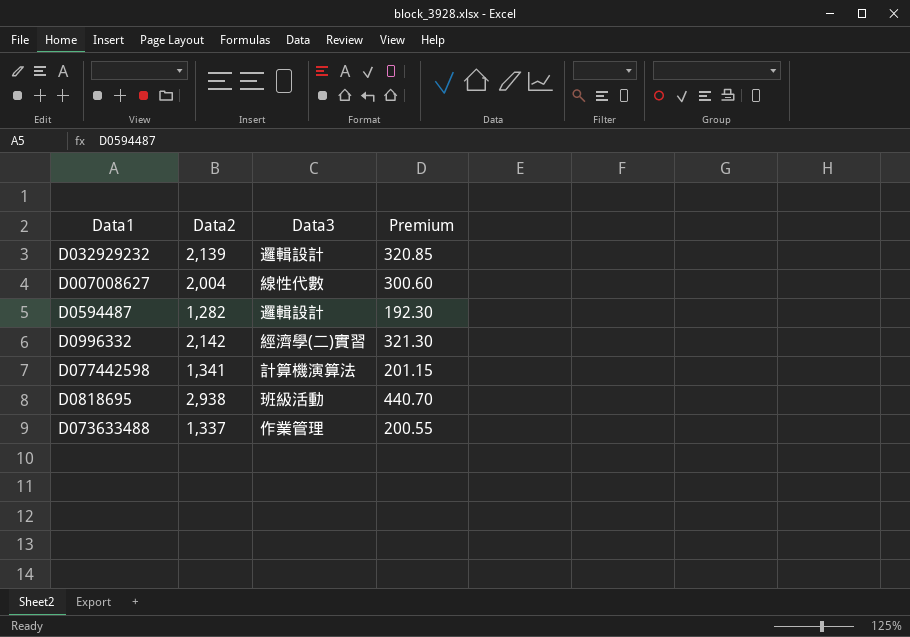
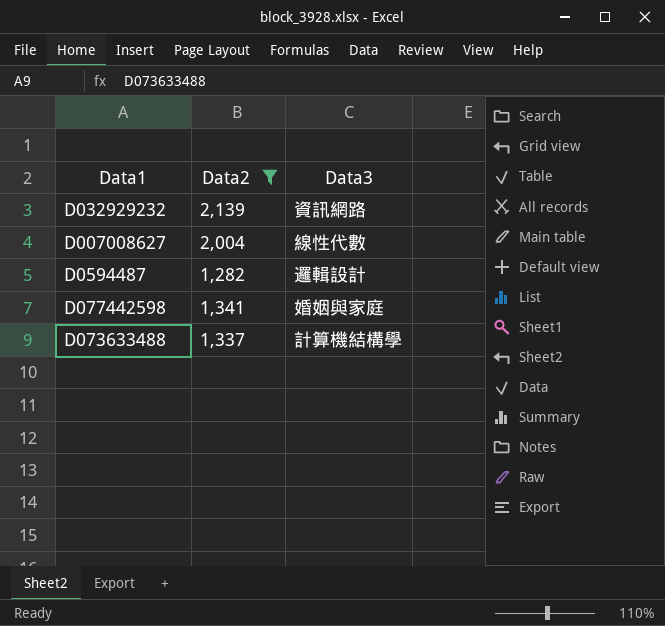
filter: none -> Data2 <= 2,139
column Premium | formula: [Data2] * 0.15 -> none
D032929232 | Data3: 邏輯設計 -> 資訊網路
D077442598 | Data3: 計算機演算法 -> 婚姻與家庭
D073633488 | Data3: 作業管理 -> 計算機結構學

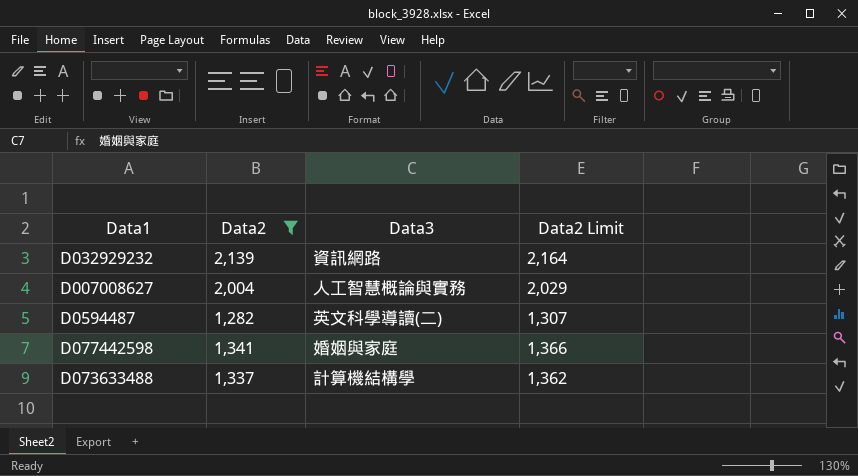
column Data2 Limit | formula: none -> [Data2] + 25
D007008627 | Data3: 線性代數 -> 人工智慧概論與實務
D0594487 | Data3: 邏輯設計 -> 英文科學導讀(二)

